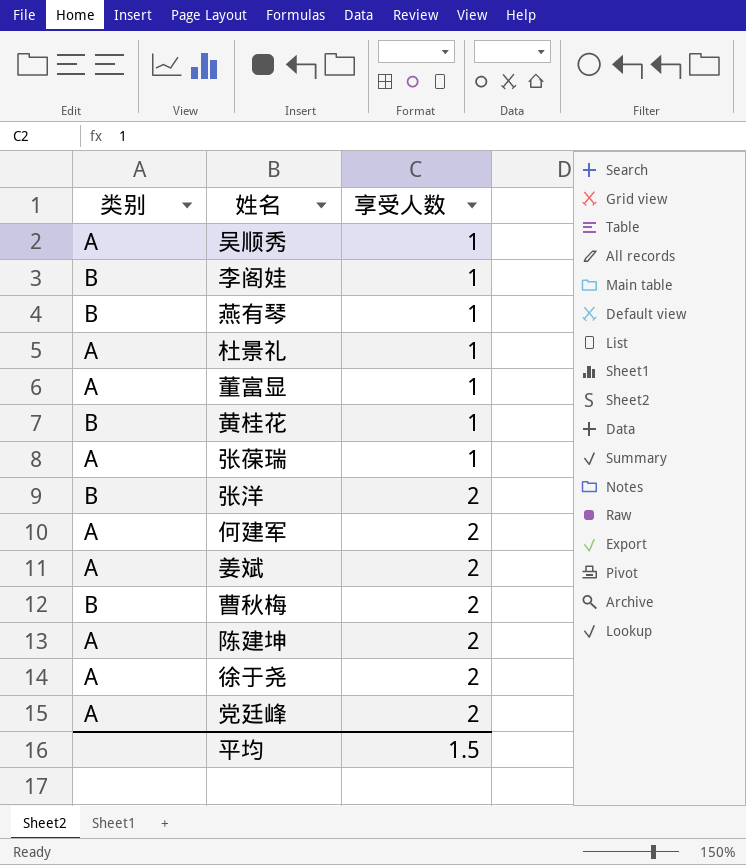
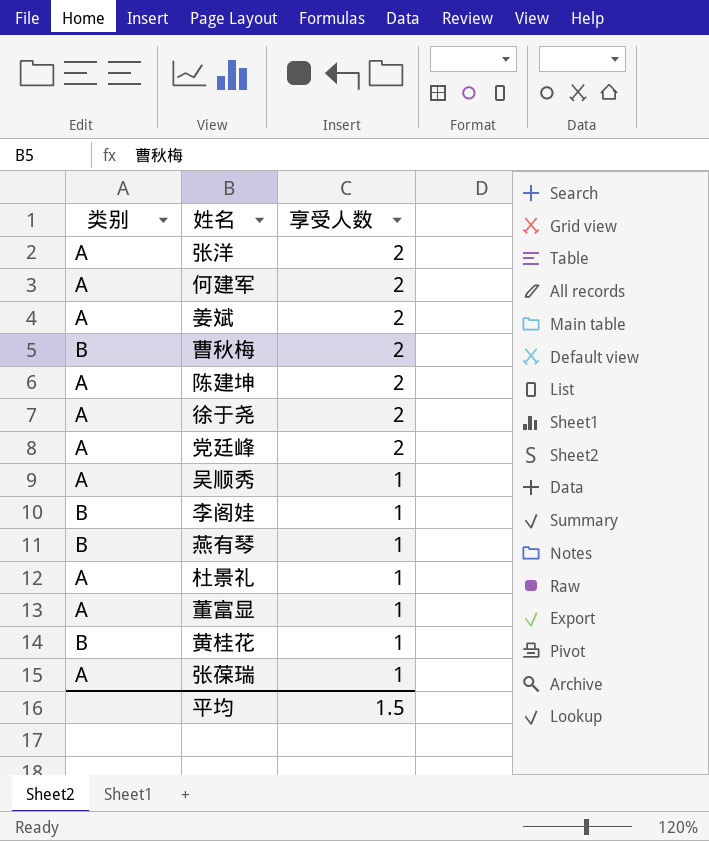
row order: 享受人数 ascending -> 享受人数 descending
张洋 | 类别: B -> A

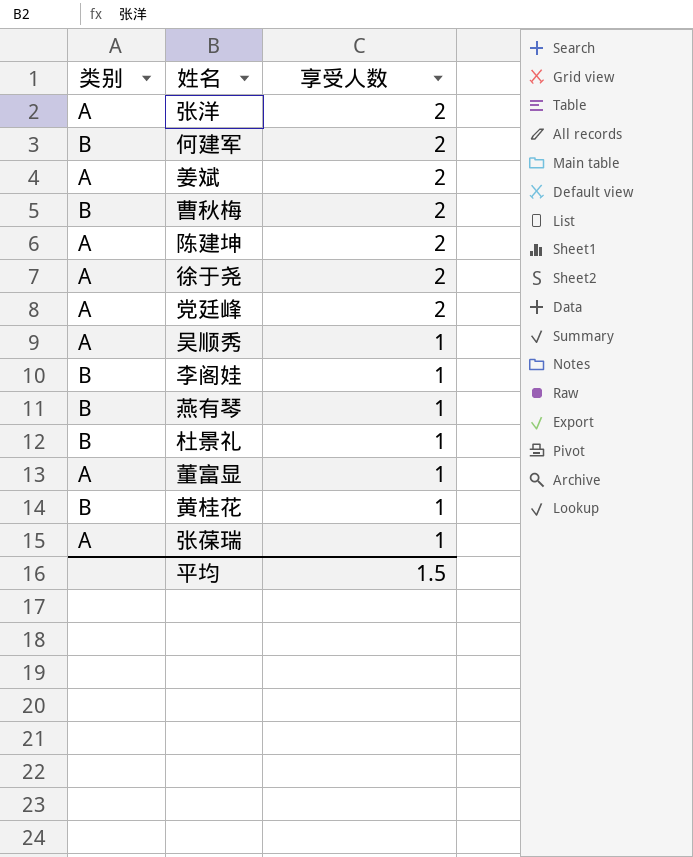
何建军 | 类别: A -> B
杜景礼 | 类别: A -> B

